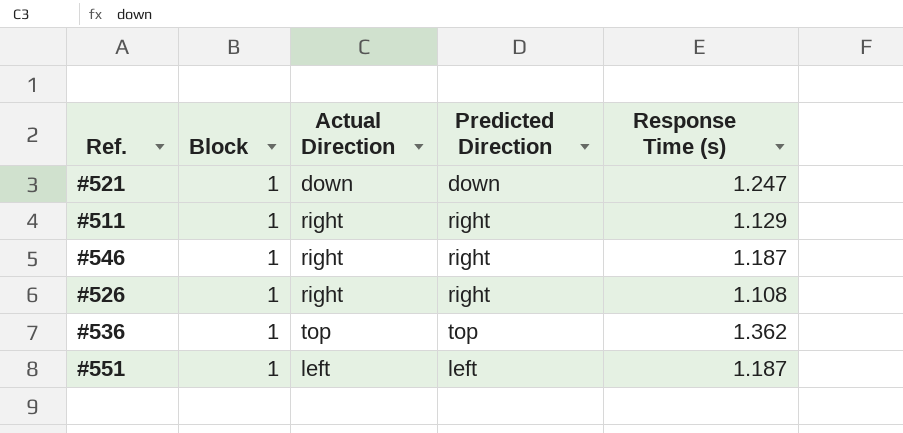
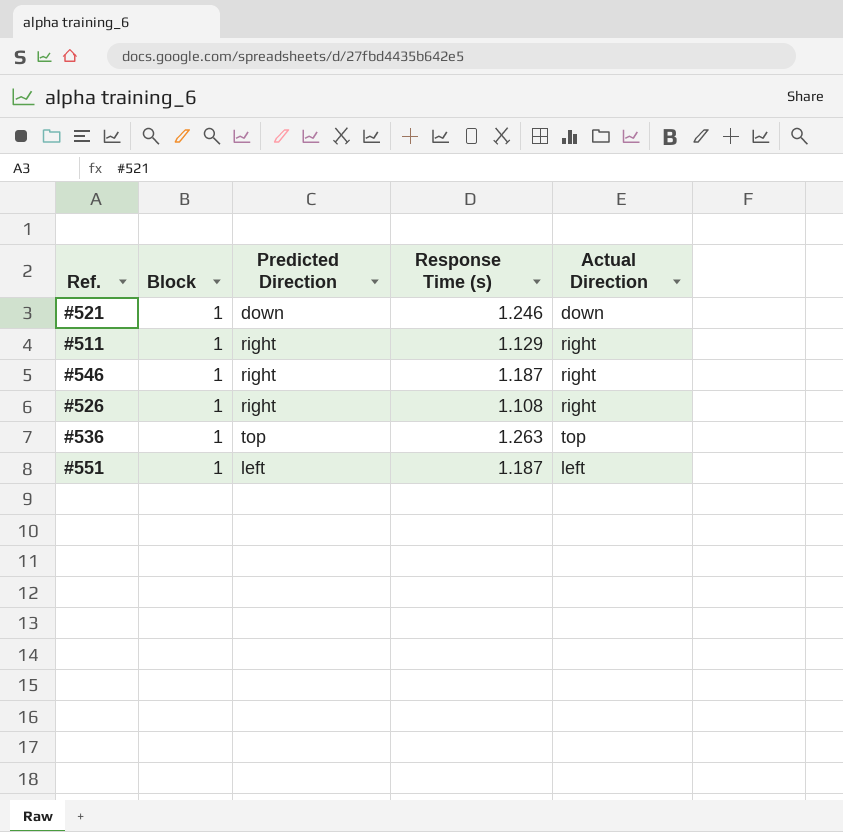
column Actual Direction | position: 3 -> 5
#521 | Response Time (s): 1.247 -> 1.246
#536 | Response Time (s): 1.362 -> 1.263

